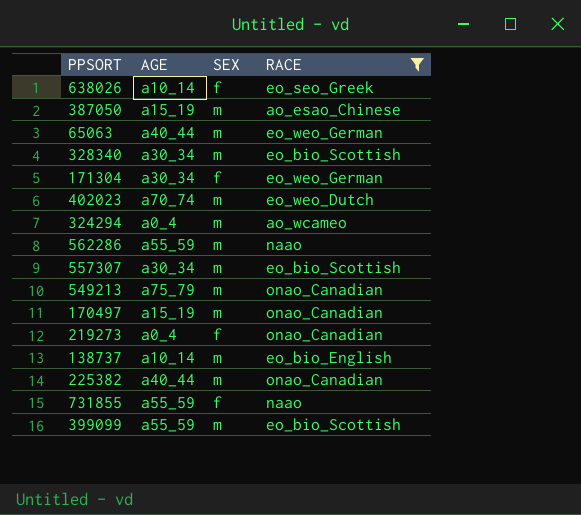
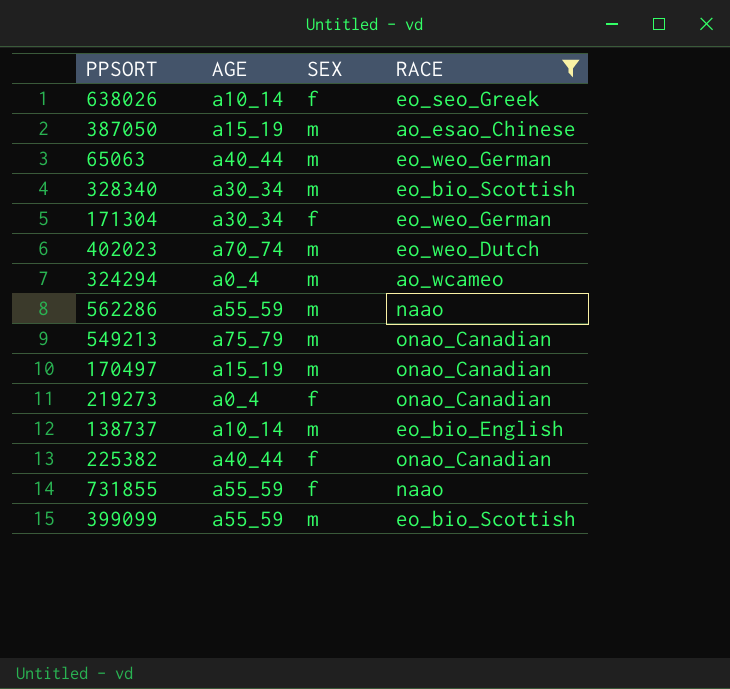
row 557307: a30_34 | m | eo_bio_Scottish -> none
225382 | SEX: m -> f

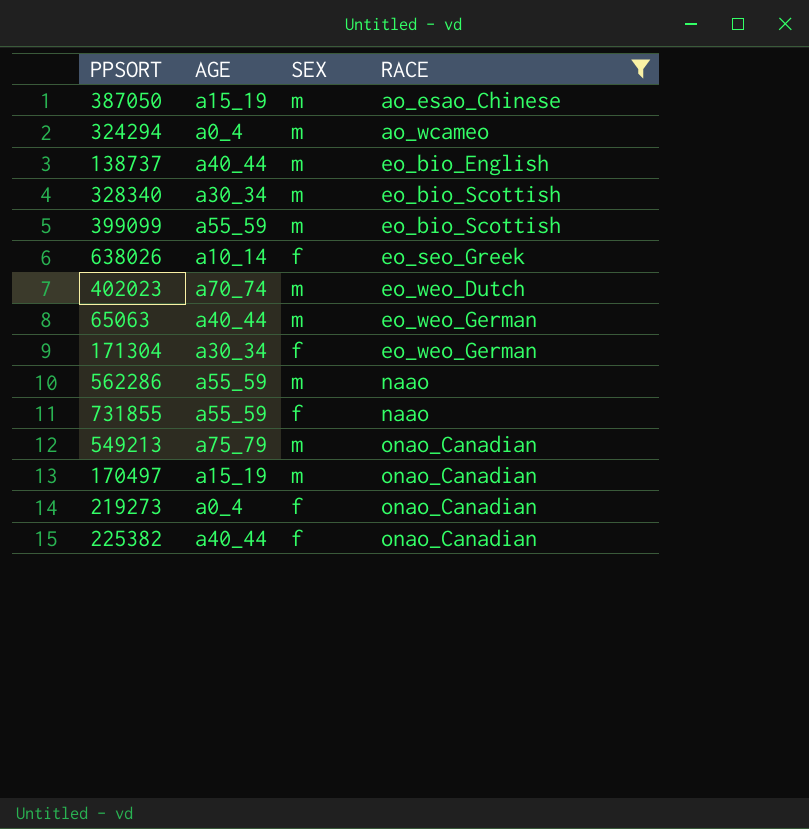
row order: none -> RACE ascending
138737 | AGE: a10_14 -> a40_44

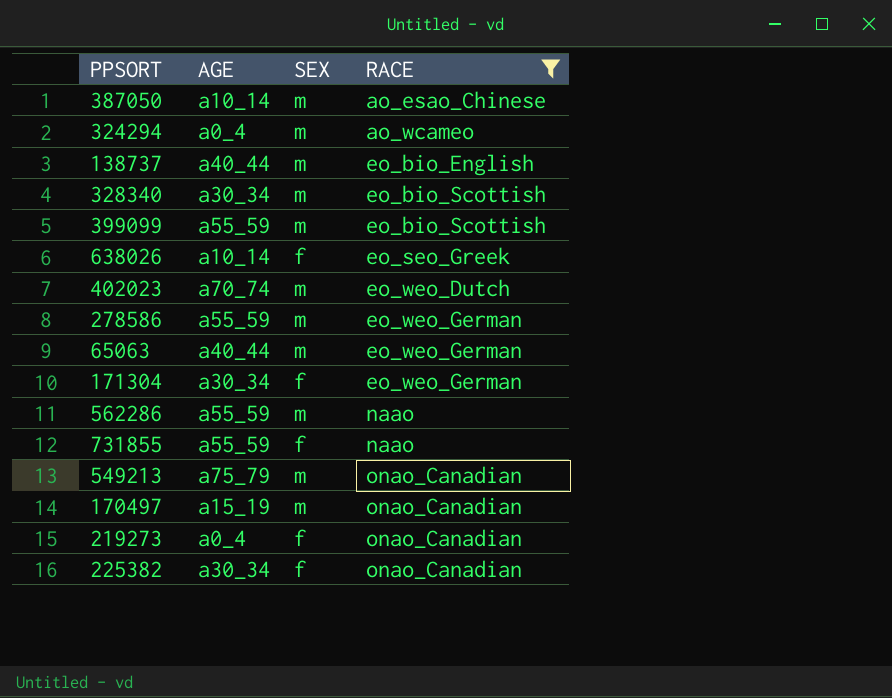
387050 | AGE: a15_19 -> a10_14
row 278586: none -> a55_59 | m | eo_weo_German
225382 | AGE: a40_44 -> a30_34

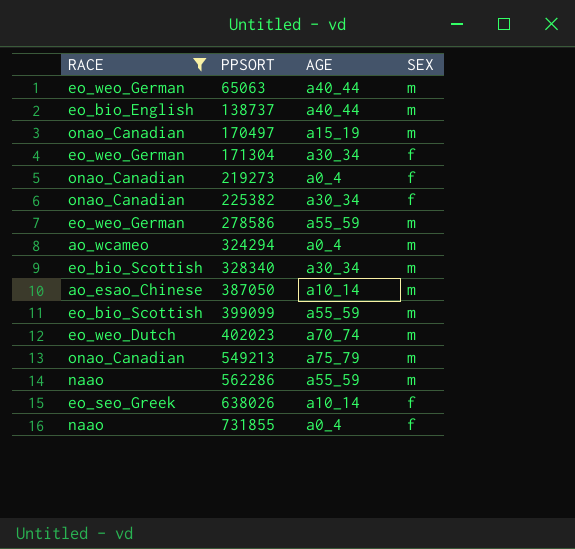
row order: RACE ascending -> PPSORT ascending
column RACE | position: 4 -> 1
731855 | AGE: a55_59 -> a0_4

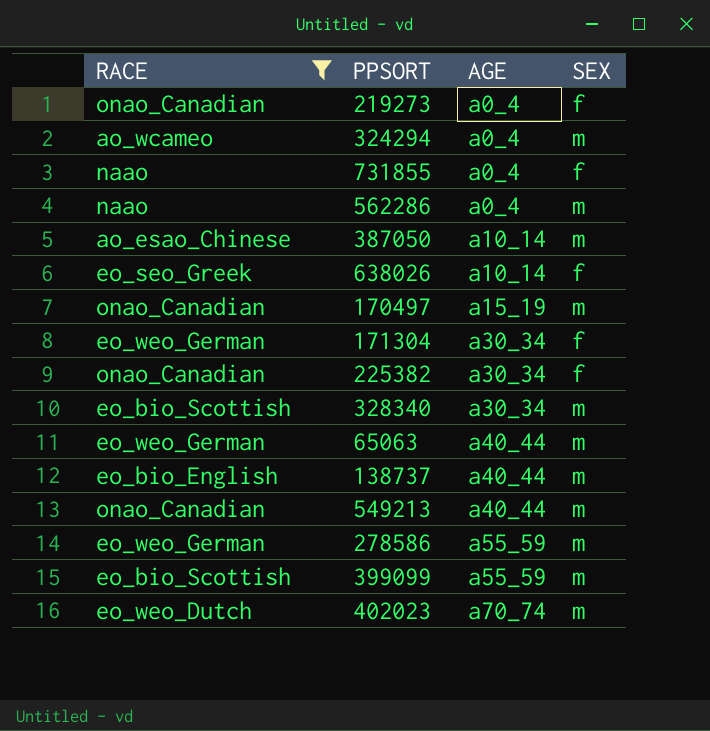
row order: PPSORT ascending -> AGE ascending
562286 | AGE: a55_59 -> a0_4
549213 | AGE: a75_79 -> a40_44

